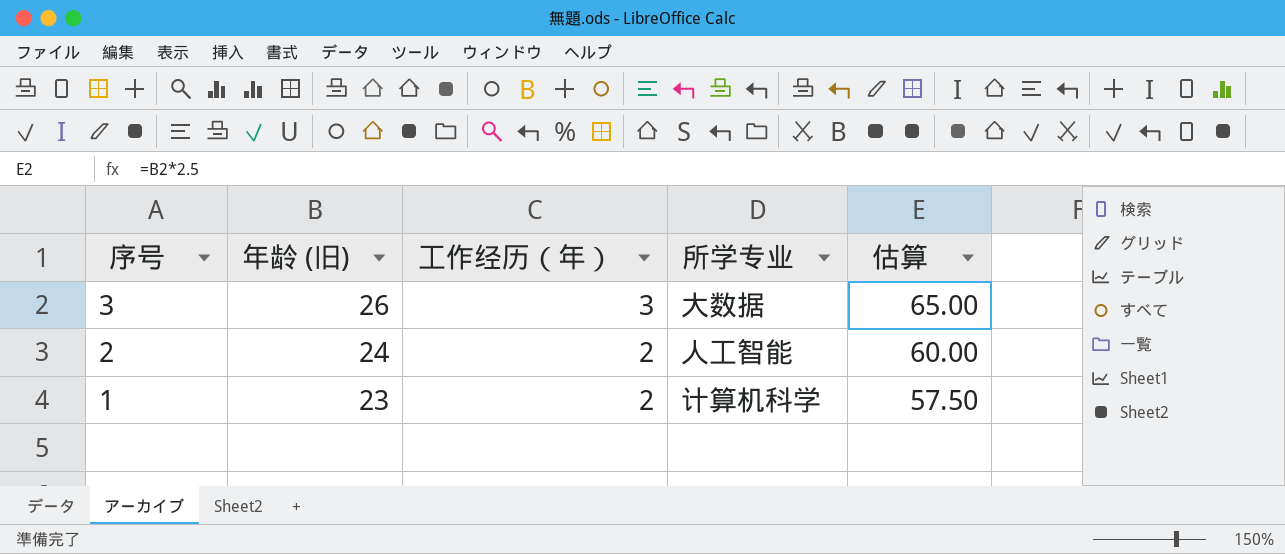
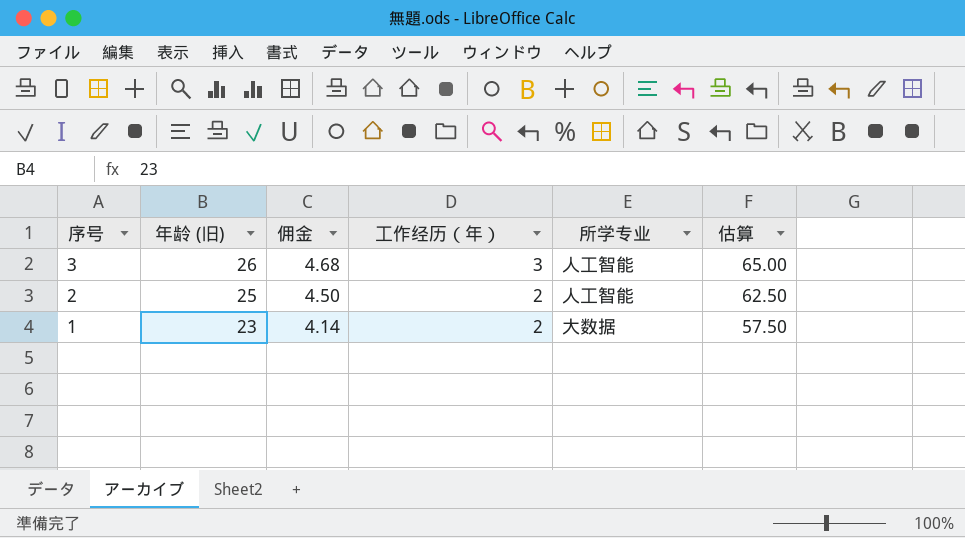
column 佣金 | formula: none -> [年龄 (旧)] * 0.18
3 | 所学专业: 大数据 -> 人工智能
2 | 年龄 (旧): 24 -> 25
2 | 估算: 60.00 -> 62.50
1 | 所学专业: 计算机科学 -> 大数据

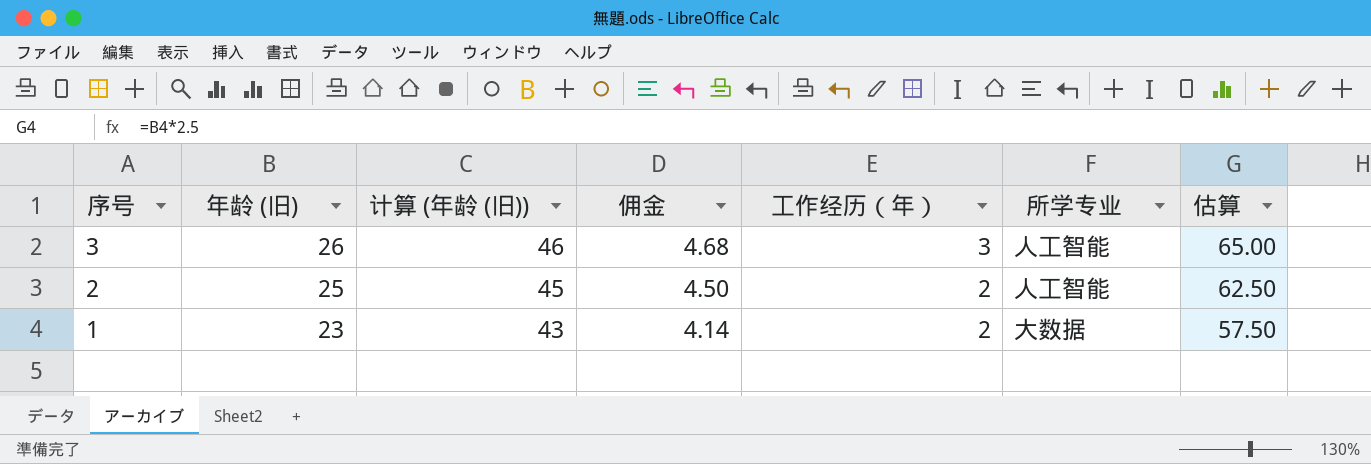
column 计算 (年龄 (旧)) | formula: none -> [年龄 (旧)] + 20

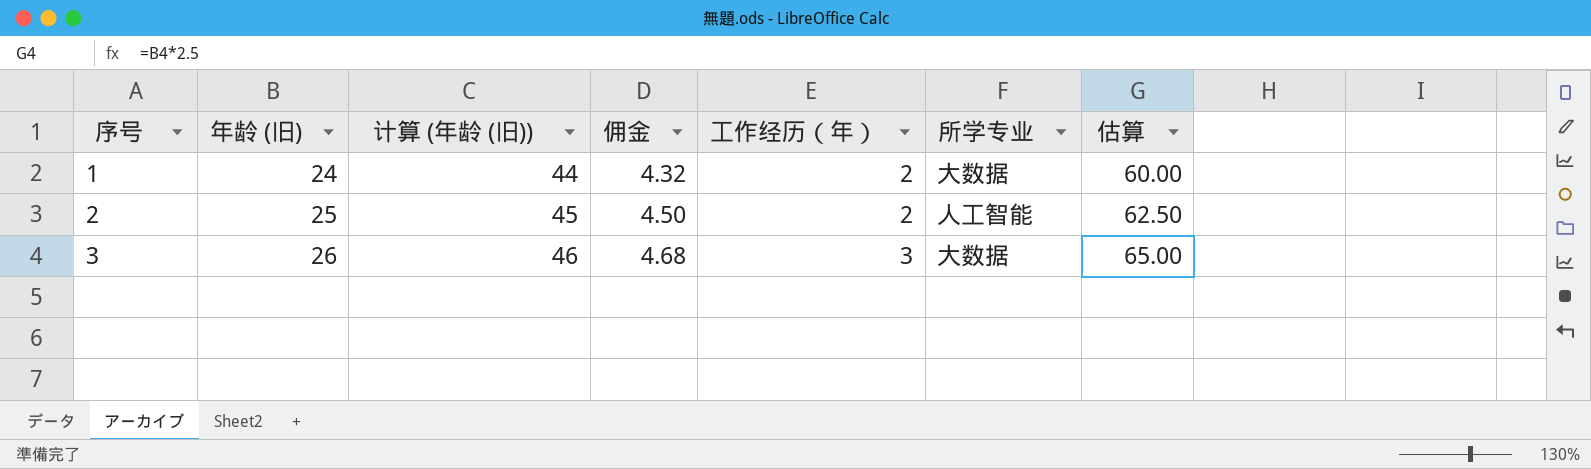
row order: 序号 descending -> 序号 ascending
1 | 年龄 (旧): 23 -> 24
1 | 计算 (年龄 (旧)): 43 -> 44
1 | 佣金: 4.14 -> 4.32
1 | 估算: 57.50 -> 60.00
3 | 所学专业: 人工智能 -> 大数据

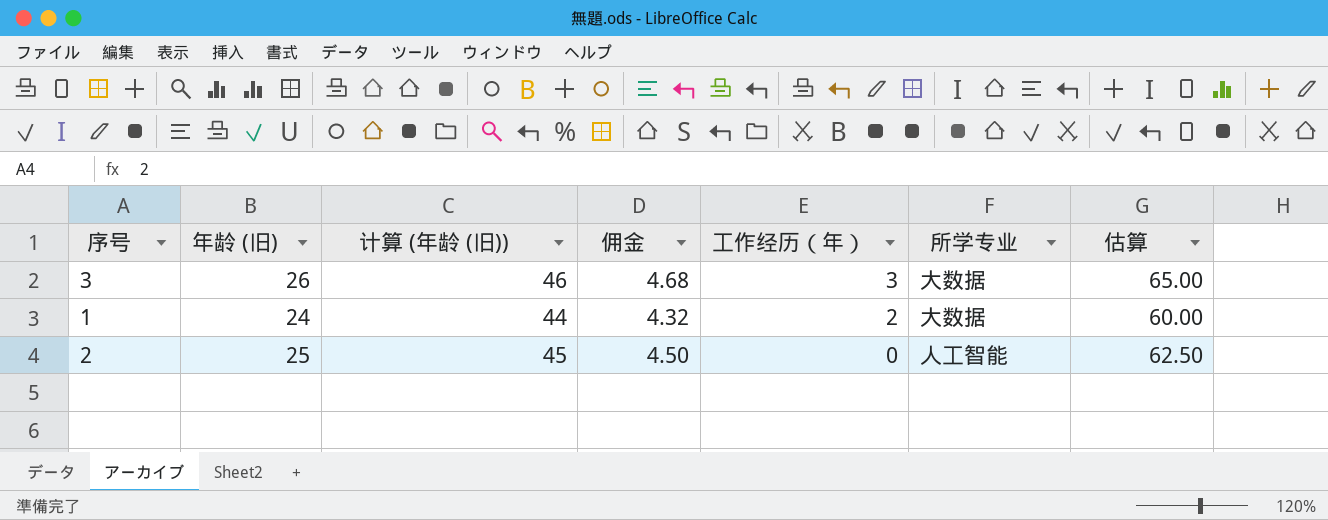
row order: 序号 ascending -> 工作经历（年） descending
2 | 工作经历（年）: 2 -> 0

